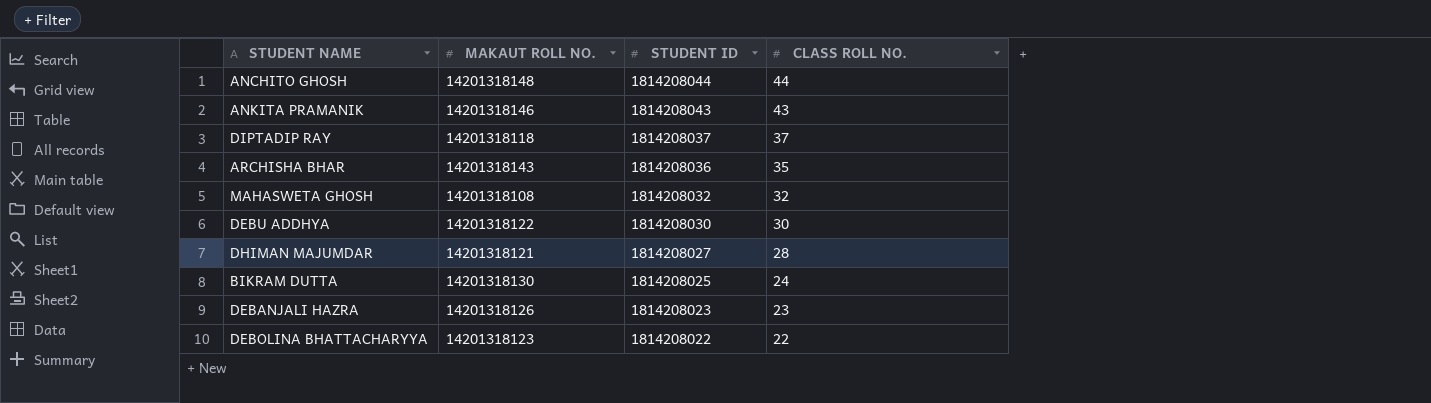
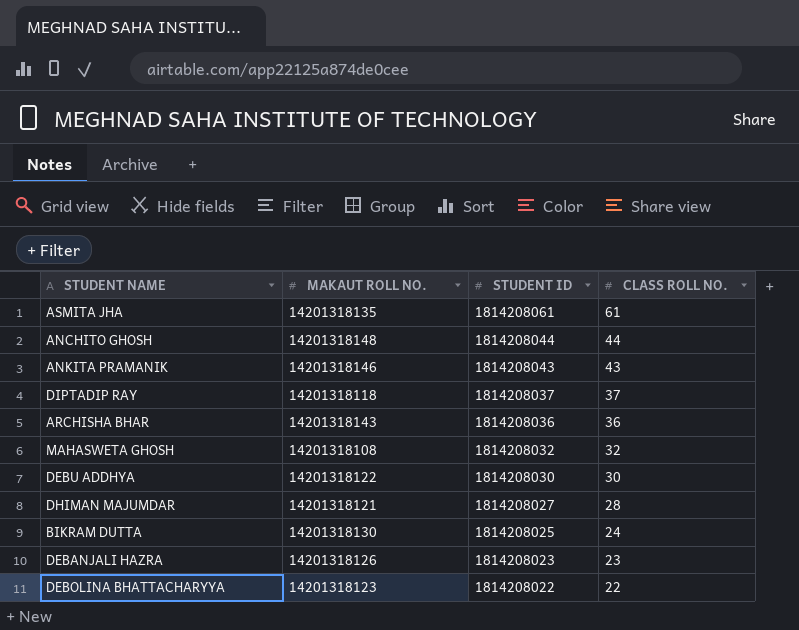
row ASMITA JHA: none -> 14201318135 | 1814208061 | 61
ARCHISHA BHAR | CLASS ROLL NO.: 35 -> 36

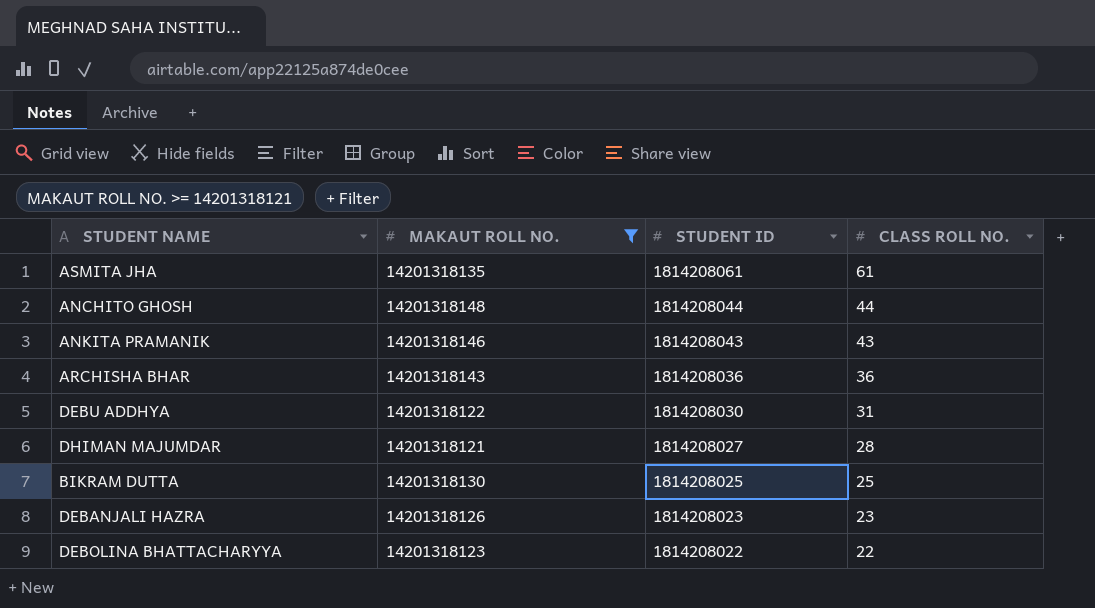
filter: none -> MAKAUT ROLL NO. >= 14201318121
DEBU ADDHYA | CLASS ROLL NO.: 30 -> 31
BIKRAM DUTTA | CLASS ROLL NO.: 24 -> 25

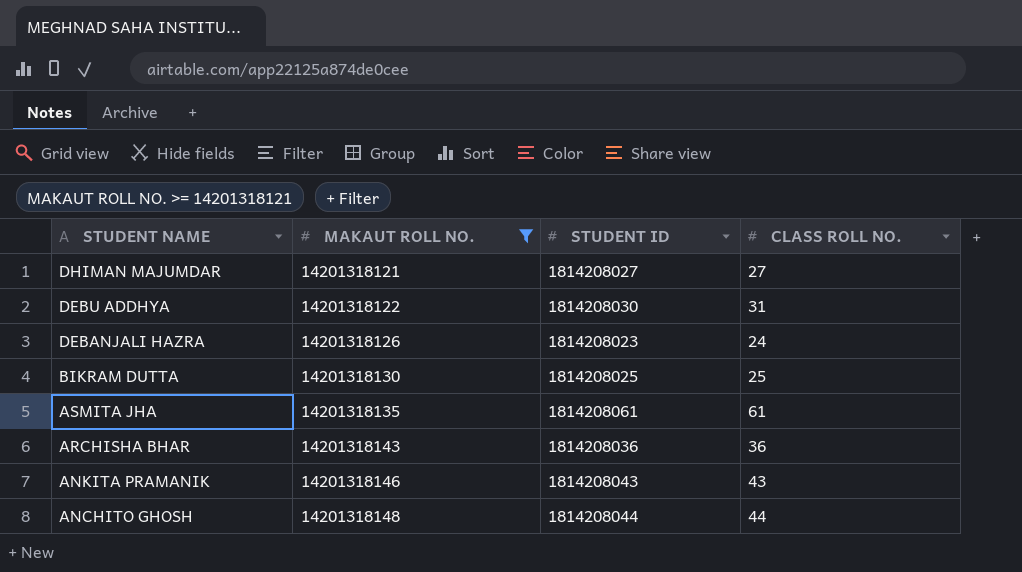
row order: STUDENT ID descending -> STUDENT NAME descending
row DEBOLINA BHATTACHARYYA: 14201318123 | 1814208022 | 22 -> none
DHIMAN MAJUMDAR | CLASS ROLL NO.: 28 -> 27
DEBANJALI HAZRA | CLASS ROLL NO.: 23 -> 24

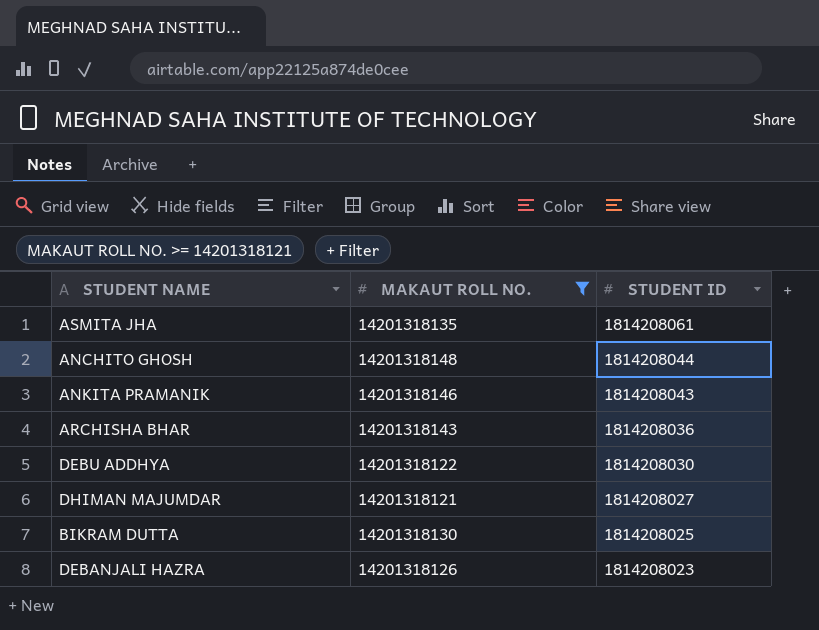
row order: STUDENT NAME descending -> STUDENT ID descending
column CLASS ROLL NO. | position: 4 -> none

